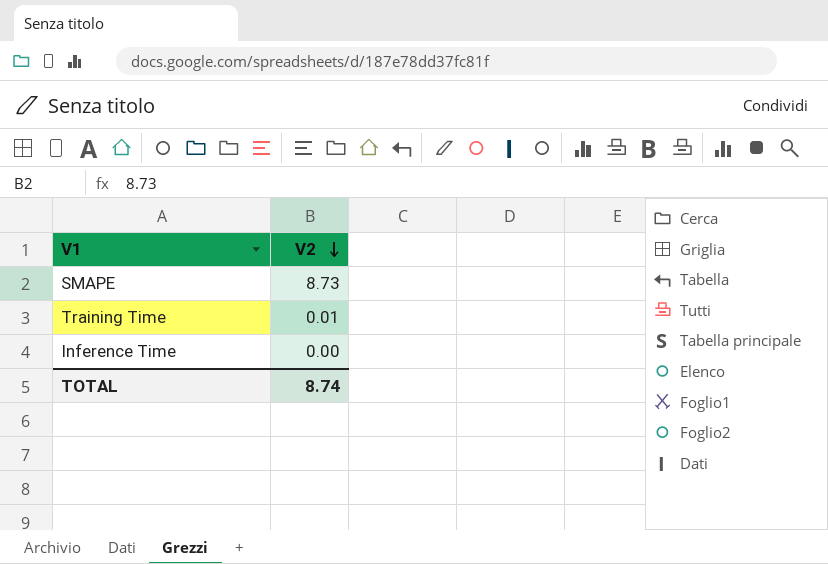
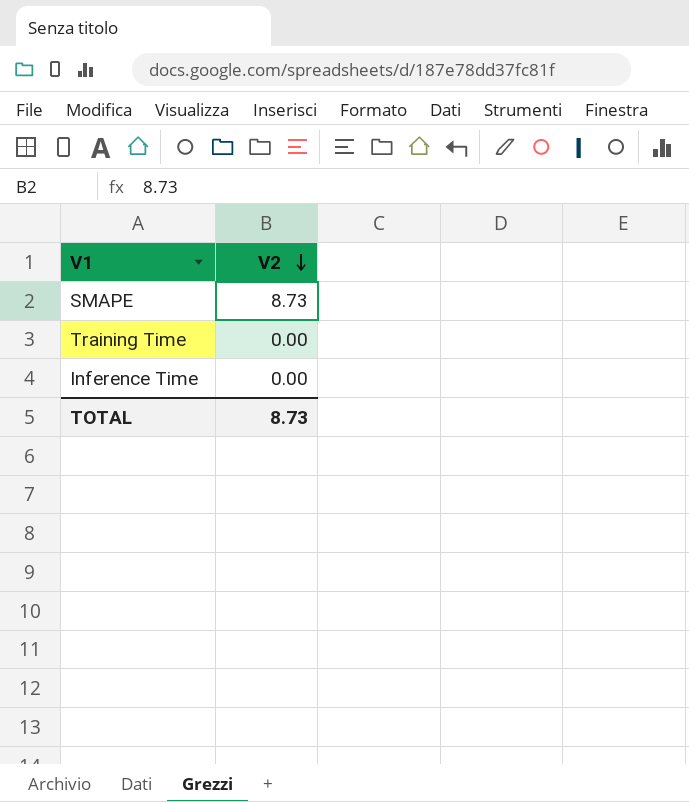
Training Time | V2: 0.01 -> 0.00
TOTAL | V2: 8.74 -> 8.73

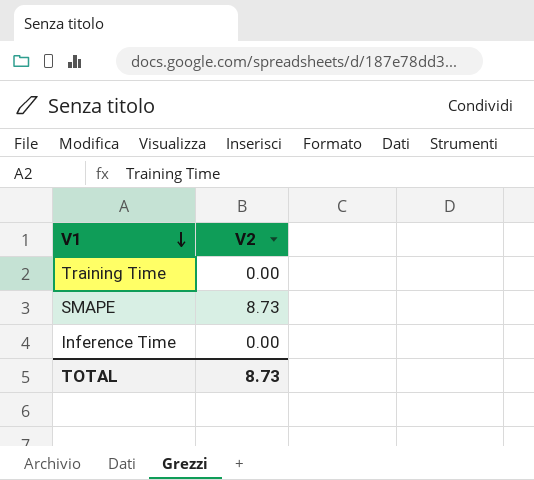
row order: V2 descending -> V1 descending

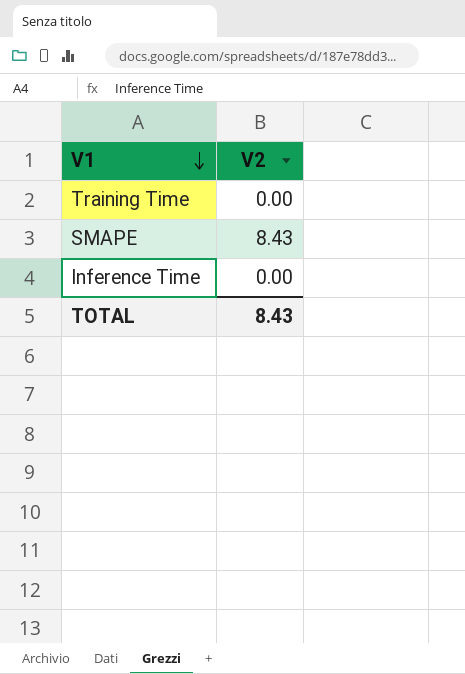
SMAPE | V2: 8.73 -> 8.43
TOTAL | V2: 8.73 -> 8.43

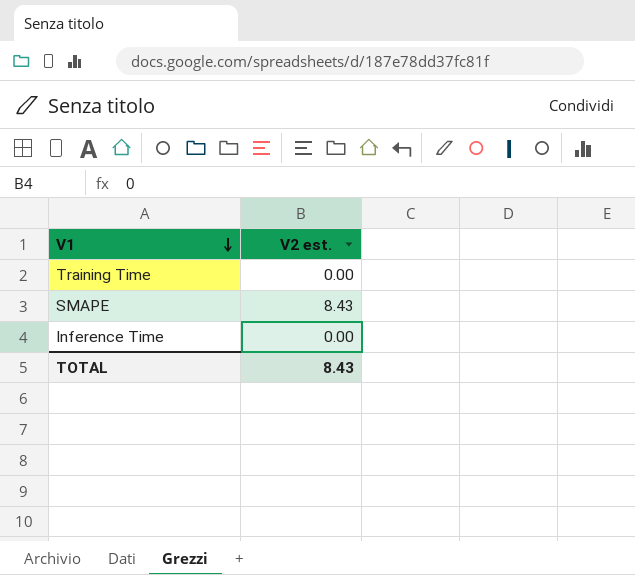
column name: V2 -> V2 est.

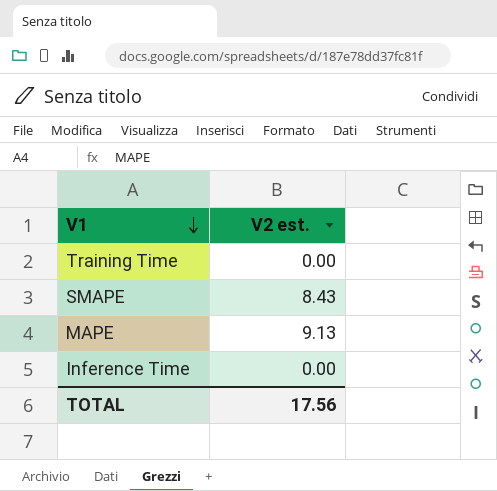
row MAPE: none -> 9.13
TOTAL | V2 est.: 8.43 -> 17.56

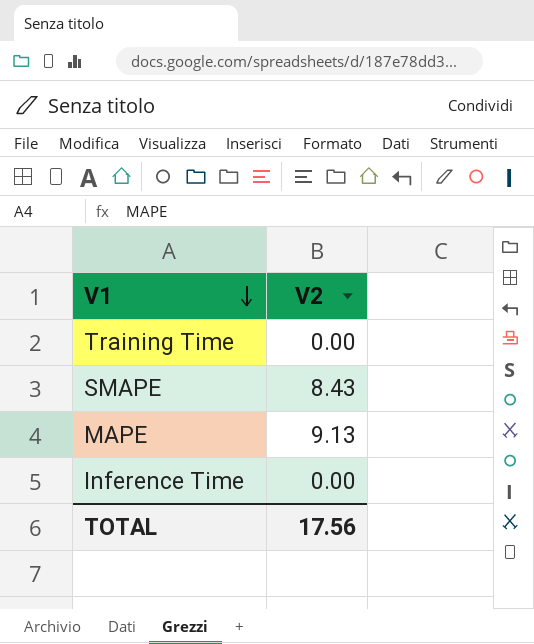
column name: V2 est. -> V2

